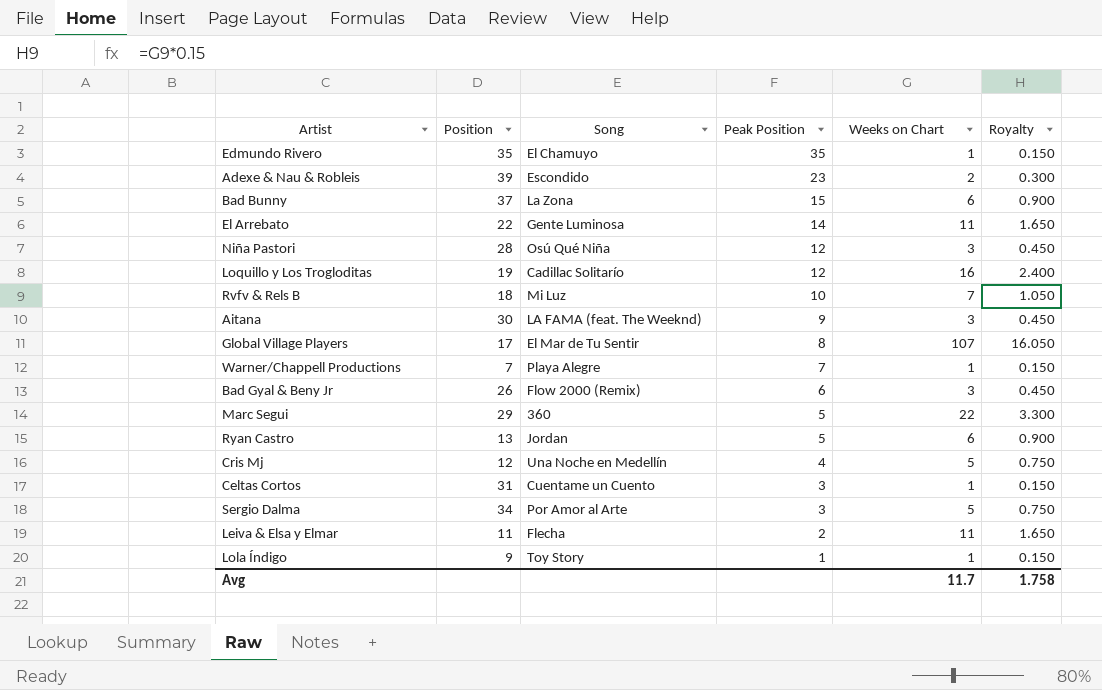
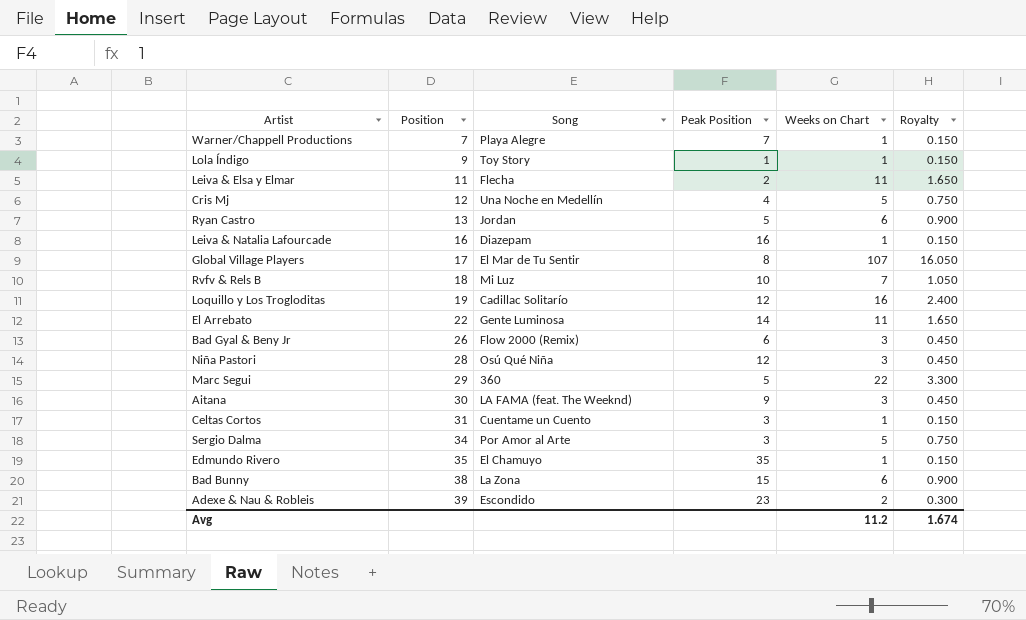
row order: Peak Position descending -> Position ascending
row Leiva & Natalia Lafourcade: none -> 16 | Diazepam | 16 | 1 | 0.150
Bad Bunny | Position: 37 -> 38
Avg | Weeks on Chart: 11.7 -> 11.2
Avg | Royalty: 1.758 -> 1.674

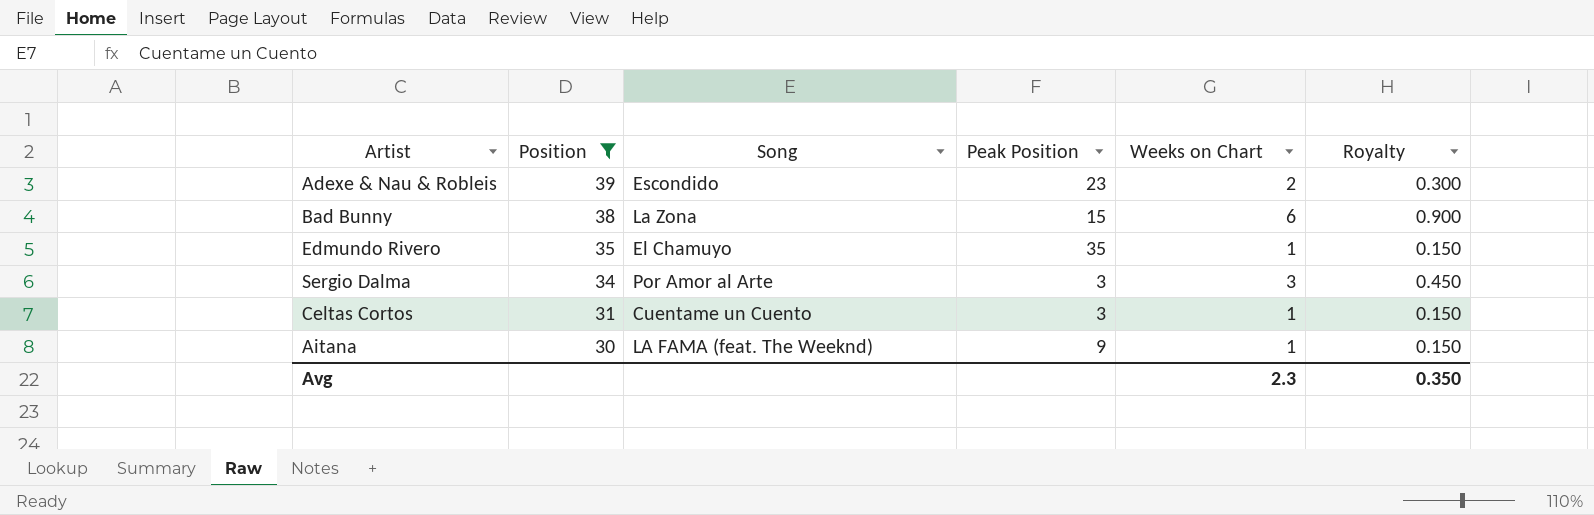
filter: none -> Position >= 30
row order: Position ascending -> Position descending
Sergio Dalma | Weeks on Chart: 5 -> 3
Sergio Dalma | Royalty: 0.750 -> 0.450
Aitana | Weeks on Chart: 3 -> 1
Aitana | Royalty: 0.450 -> 0.150
Avg | Weeks on Chart: 11.2 -> 2.3
Avg | Royalty: 1.674 -> 0.350

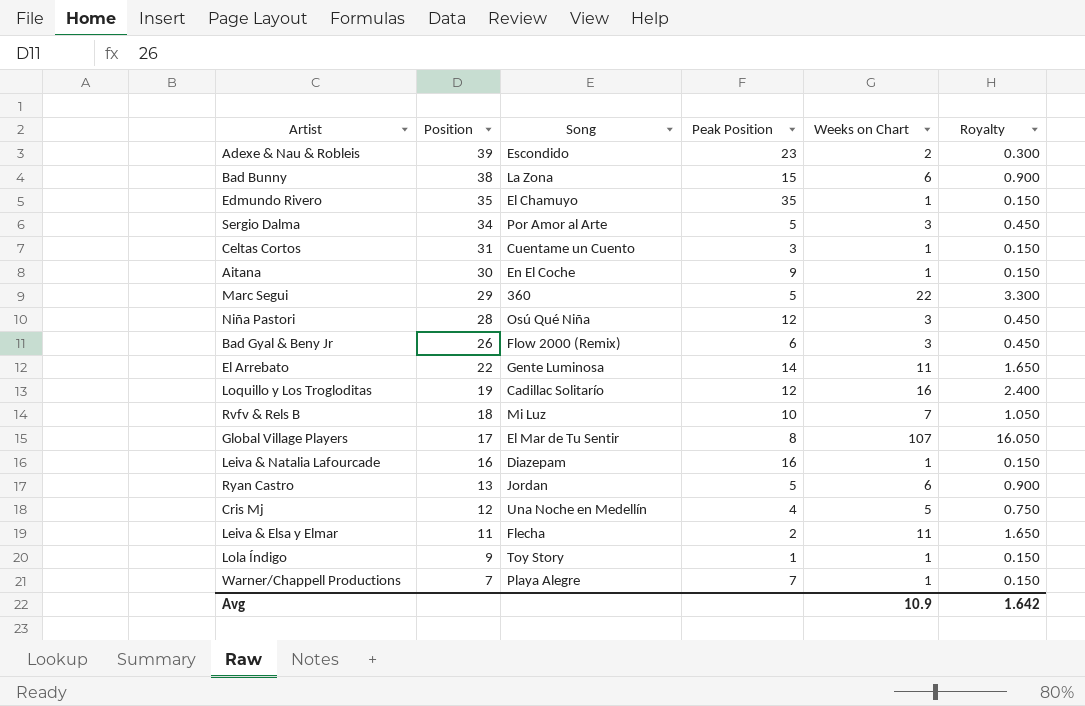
filter: Position >= 30 -> none
Sergio Dalma | Peak Position: 3 -> 5
Aitana | Song: LA FAMA (feat. The Weeknd) -> En El Coche
Avg | Weeks on Chart: 2.3 -> 10.9
Avg | Royalty: 0.350 -> 1.642

